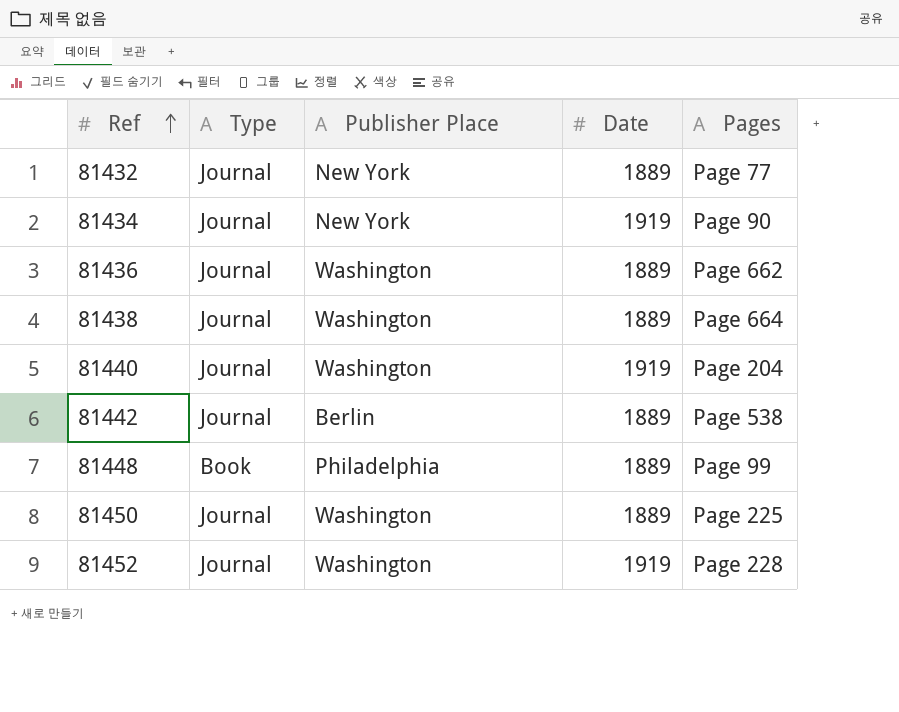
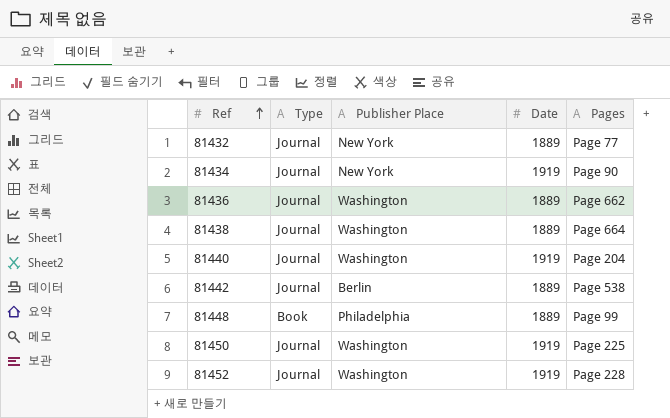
81450 | Date: 1889 -> 1919

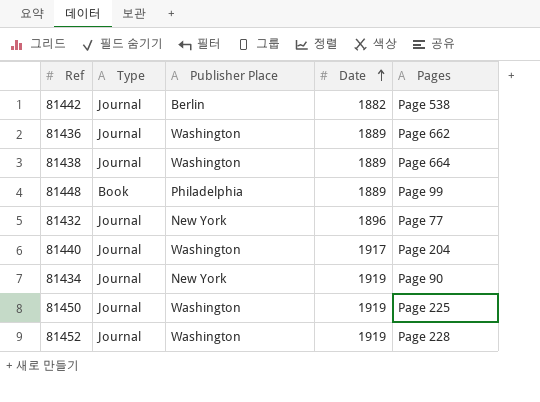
row order: Ref ascending -> Date ascending
81442 | Date: 1889 -> 1882
81432 | Date: 1889 -> 1896
81440 | Date: 1919 -> 1917

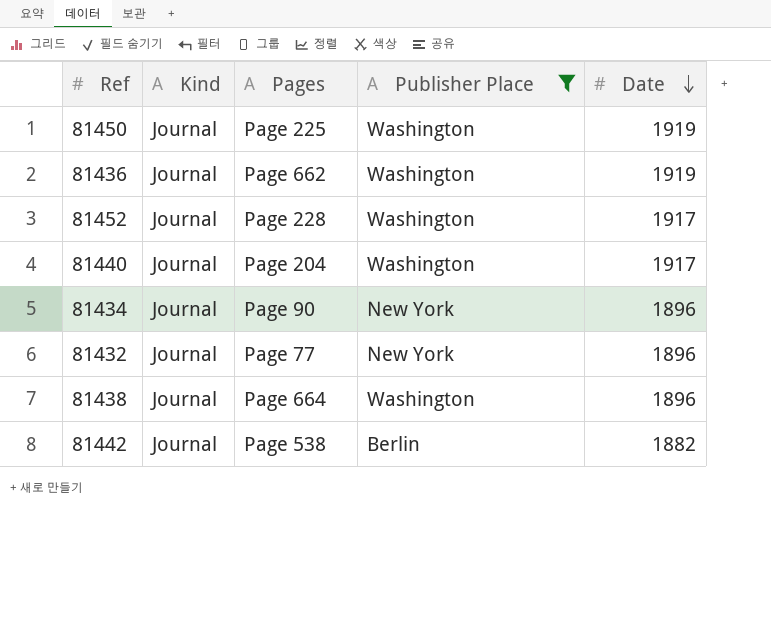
filter: none -> Publisher Place != Philadelphia
row order: Date ascending -> Date descending
column name: Type -> Kind
column Pages | position: 5 -> 3
81436 | Date: 1889 -> 1919
81452 | Date: 1919 -> 1917
81434 | Date: 1919 -> 1896
81438 | Date: 1889 -> 1896

